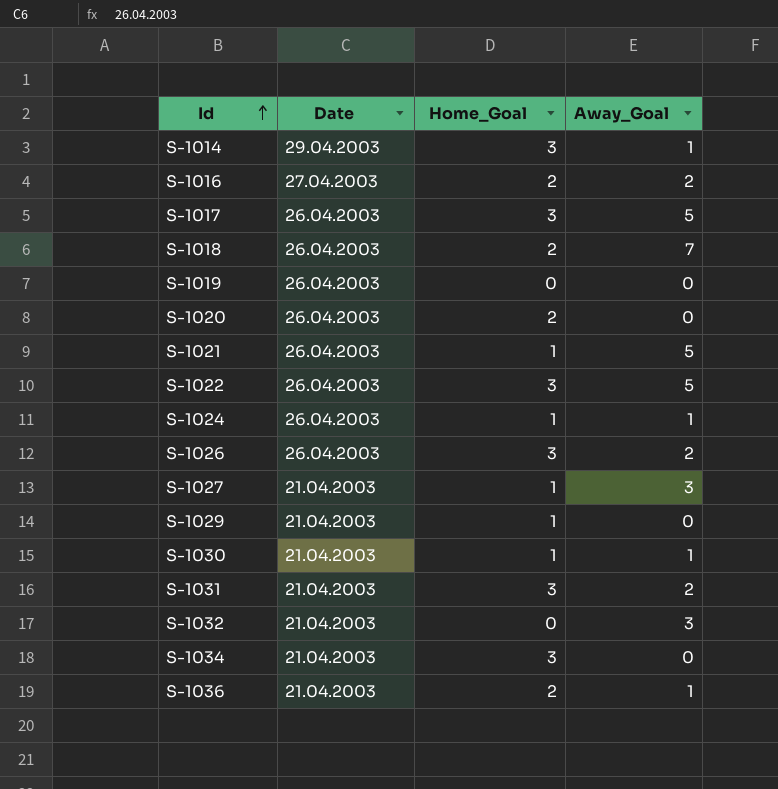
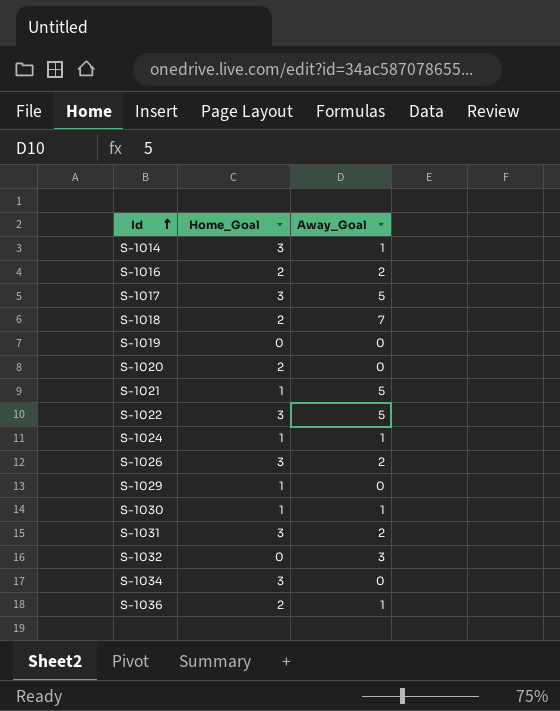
column Date | position: 2 -> none
row S-1027: 21.04.2003 | 1 | 3 -> none

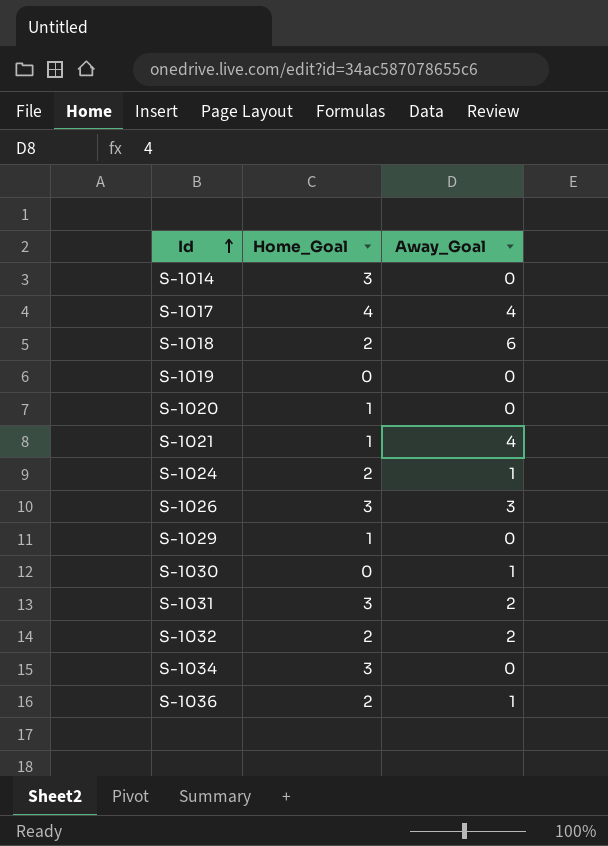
row S-1016: 2 | 2 -> none
row S-1022: 3 | 5 -> none
S-1014 | Away_Goal: 1 -> 0
S-1017 | Home_Goal: 3 -> 4
S-1017 | Away_Goal: 5 -> 4
S-1018 | Away_Goal: 7 -> 6
S-1020 | Home_Goal: 2 -> 1
S-1021 | Away_Goal: 5 -> 4
S-1024 | Home_Goal: 1 -> 2
S-1026 | Away_Goal: 2 -> 3
S-1030 | Home_Goal: 1 -> 0
S-1032 | Home_Goal: 0 -> 2
S-1032 | Away_Goal: 3 -> 2

